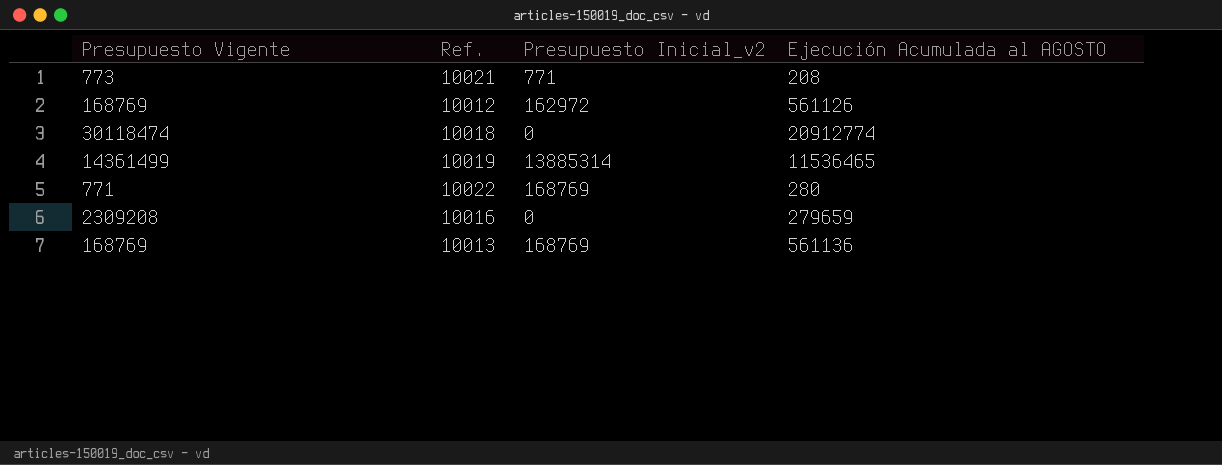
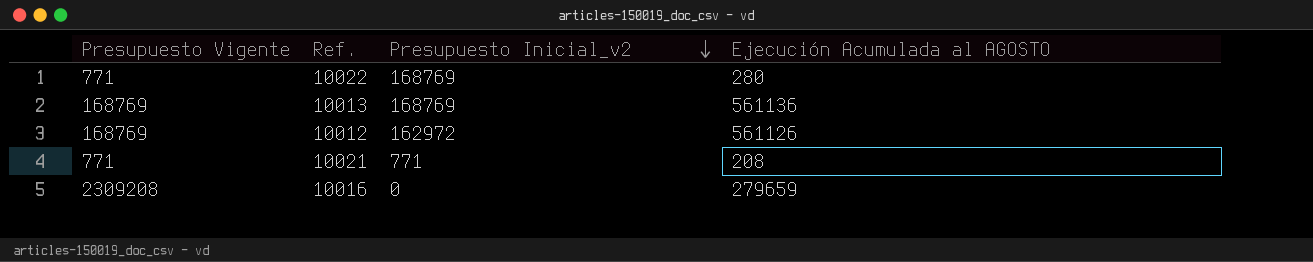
row order: none -> Presupuesto Inicial_v2 descending
row 10018: 30118474 | 0 | 20912774 -> none
row 10019: 14361499 | 13885314 | 11536465 -> none
10021 | Presupuesto Vigente: 773 -> 771

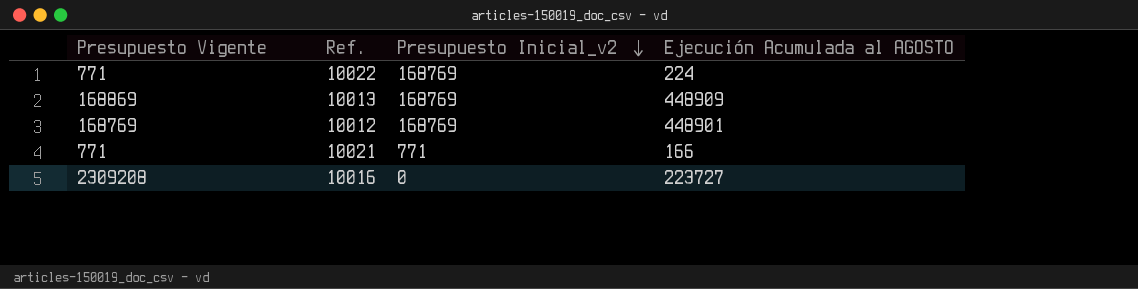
10022 | Ejecución Acumulada al AGOSTO: 280 -> 224
10013 | Presupuesto Vigente: 168769 -> 168869
10013 | Ejecución Acumulada al AGOSTO: 561136 -> 448909
10012 | Presupuesto Inicial_v2: 162972 -> 168769
10012 | Ejecución Acumulada al AGOSTO: 561126 -> 448901
10021 | Ejecución Acumulada al AGOSTO: 208 -> 166
10016 | Ejecución Acumulada al AGOSTO: 279659 -> 223727

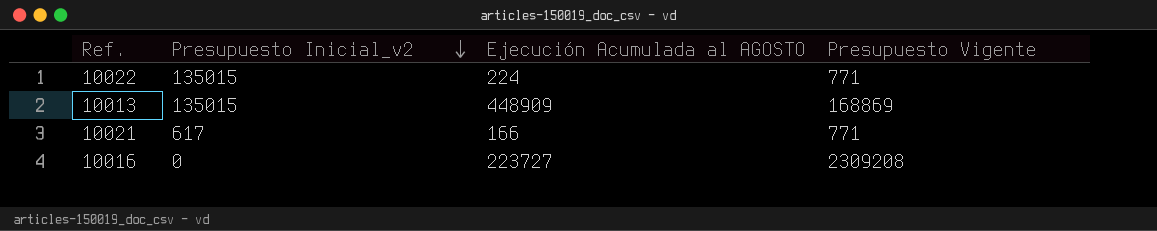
column Presupuesto Vigente | position: 1 -> 4
row 10012: 168769 | 168769 | 448901 -> none
10022 | Presupuesto Inicial_v2: 168769 -> 135015
10013 | Presupuesto Inicial_v2: 168769 -> 135015
10021 | Presupuesto Inicial_v2: 771 -> 617

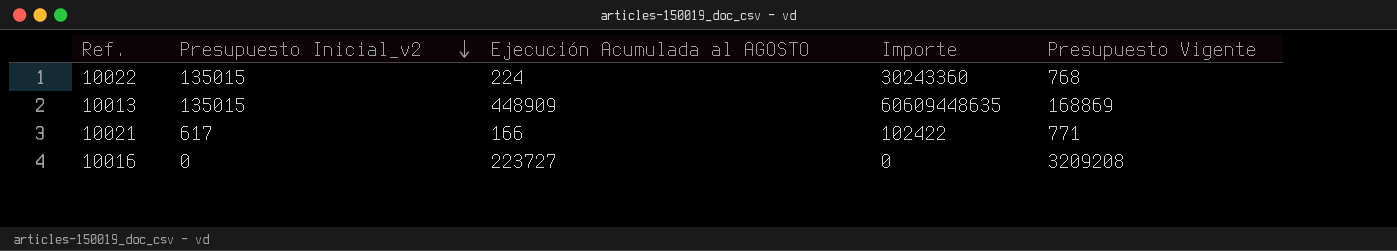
column Importe | formula: none -> [Presupuesto Inicial_v2] * [Ejecución Acumulada al AGOSTO]
10022 | Presupuesto Vigente: 771 -> 768
10016 | Presupuesto Vigente: 2309208 -> 3209208

